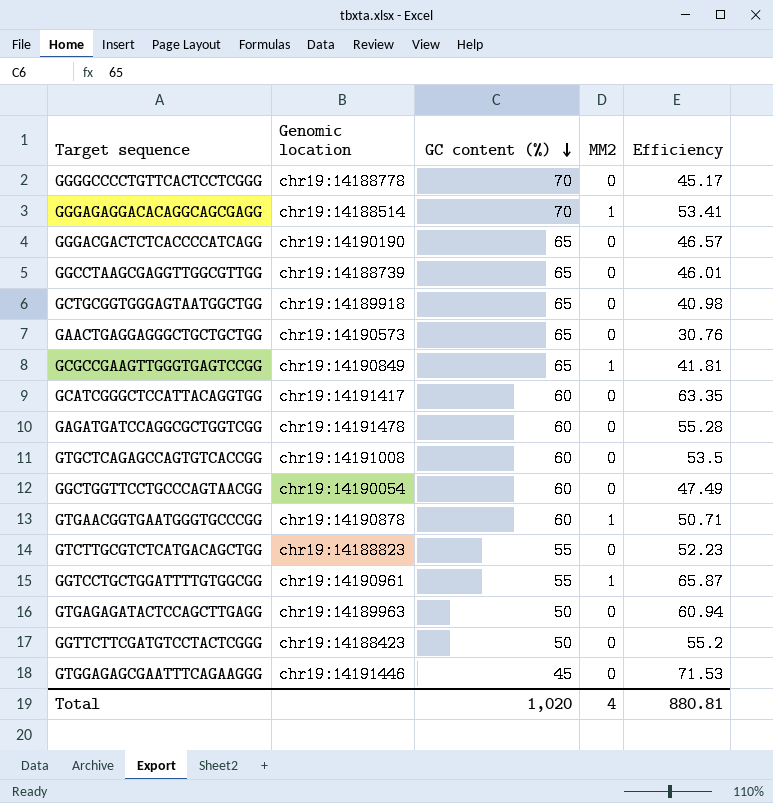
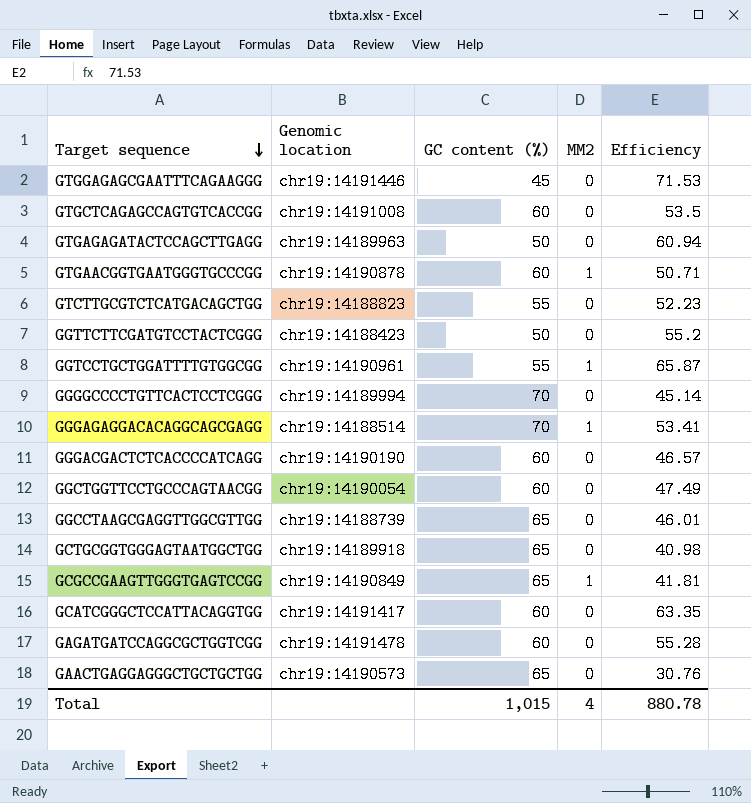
row order: GC content (%) descending -> Target sequence descending
GGGGCCCCTGTTCACTCCTCGGG | Genomic location: chr19:14188778 -> chr19:14189994
GGGGCCCCTGTTCACTCCTCGGG | Efficiency: 45.17 -> 45.14
GGGACGACTCTCACCCCATCAGG | GC content (%): 65 -> 60
Total | GC content (%): 1,020 -> 1,015
Total | Efficiency: 880.81 -> 880.78

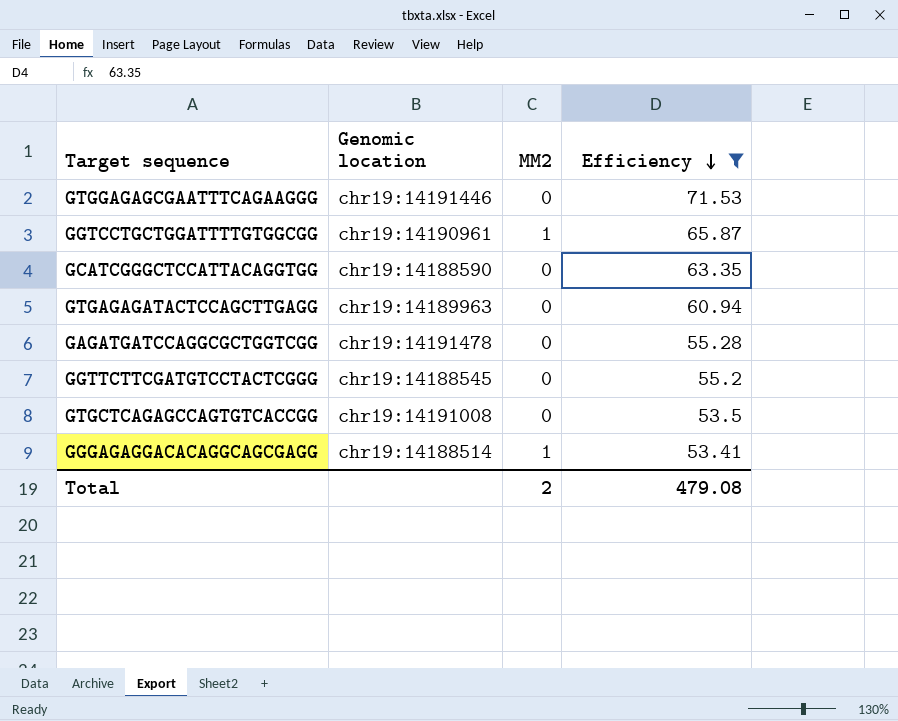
filter: none -> Efficiency >= 53.41
row order: Target sequence descending -> Efficiency descending
column GC content (%) | position: 3 -> none
GCATCGGGCTCCATTACAGGTGG | Genomic location: chr19:14191417 -> chr19:14188590
GGTTCTTCGATGTCCTACTCGGG | Genomic location: chr19:14188423 -> chr19:14188545
Total | MM2: 4 -> 2
Total | Efficiency: 880.78 -> 479.08

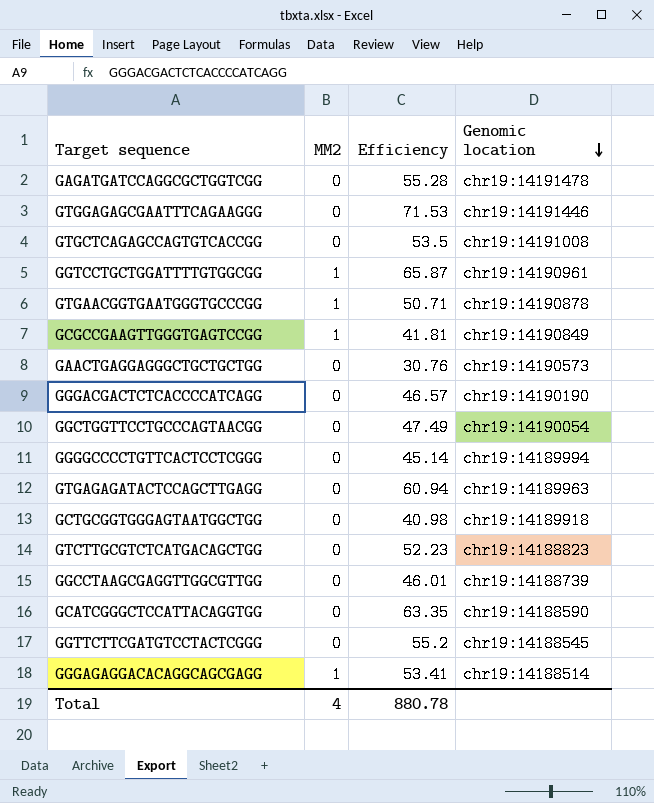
filter: Efficiency >= 53.41 -> none
row order: Efficiency descending -> Genomic location descending
column Genomic location | position: 2 -> 4
Total | MM2: 2 -> 4
Total | Efficiency: 479.08 -> 880.78

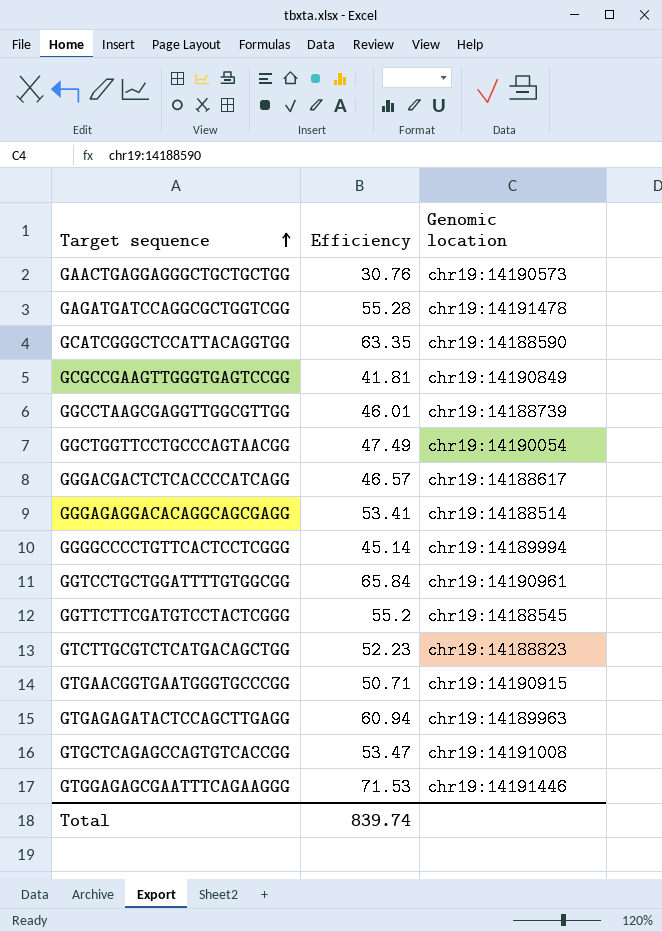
row order: Genomic location descending -> Target sequence ascending
column MM2 | position: 2 -> none
row GCTGCGGTGGGAGTAATGGCTGG: 0 | 40.98 | chr19:14189918 -> none
GGGACGACTCTCACCCCATCAGG | Genomic location: chr19:14190190 -> chr19:14188617
GGTCCTGCTGGATTTTGTGGCGG | Efficiency: 65.87 -> 65.84
GTGAACGGTGAATGGGTGCCCGG | Genomic location: chr19:14190878 -> chr19:14190915
GTGCTCAGAGCCAGTGTCACCGG | Efficiency: 53.5 -> 53.47
Total | Efficiency: 880.78 -> 839.74

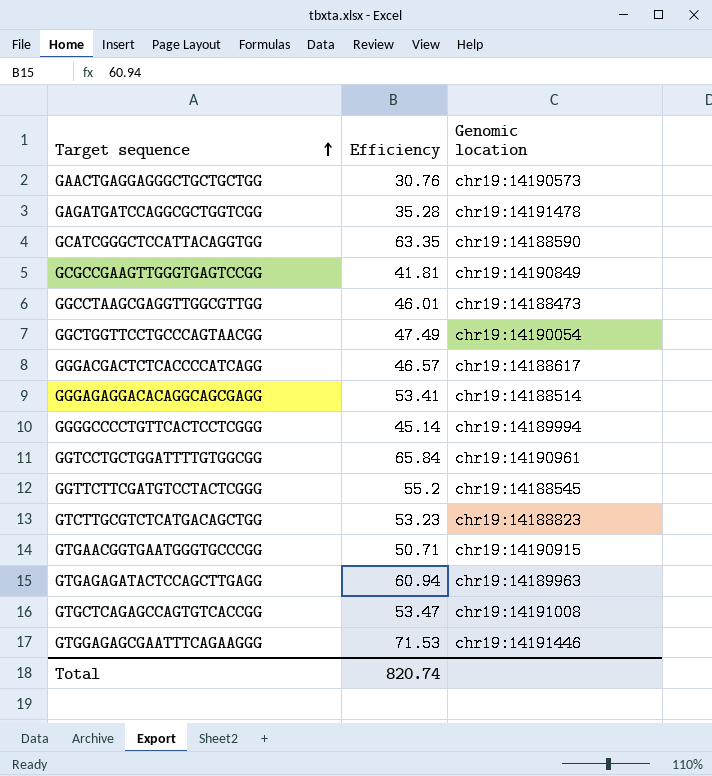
GAGATGATCCAGGCGCTGGTCGG | Efficiency: 55.28 -> 35.28
GGCCTAAGCGAGGTTGGCGTTGG | Genomic location: chr19:14188739 -> chr19:14188473
GTCTTGCGTCTCATGACAGCTGG | Efficiency: 52.23 -> 53.23
Total | Efficiency: 839.74 -> 820.74

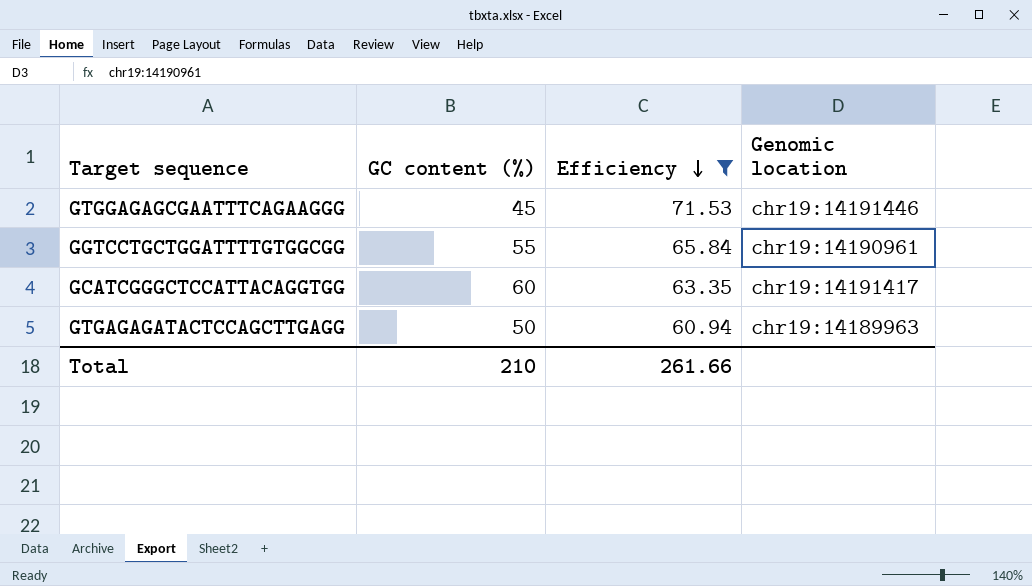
filter: none -> Efficiency >= 60.94
row order: Target sequence ascending -> Efficiency descending
column GC content (%) | position: none -> 2
GCATCGGGCTCCATTACAGGTGG | Genomic location: chr19:14188590 -> chr19:14191417
Total | Efficiency: 820.74 -> 261.66

